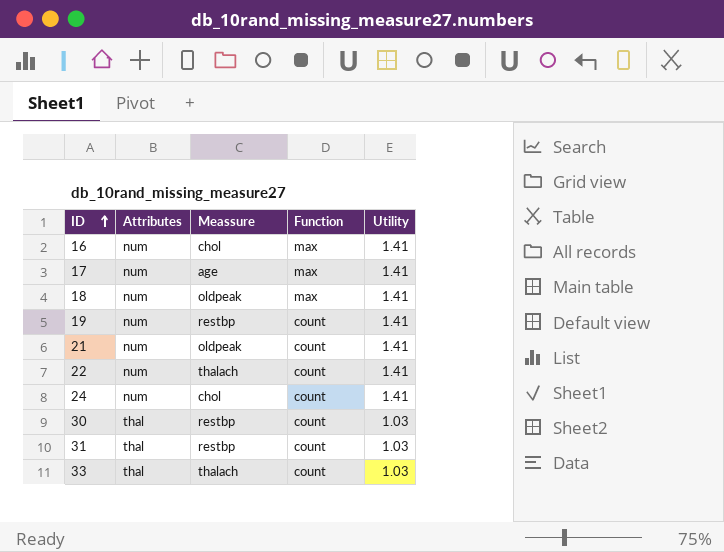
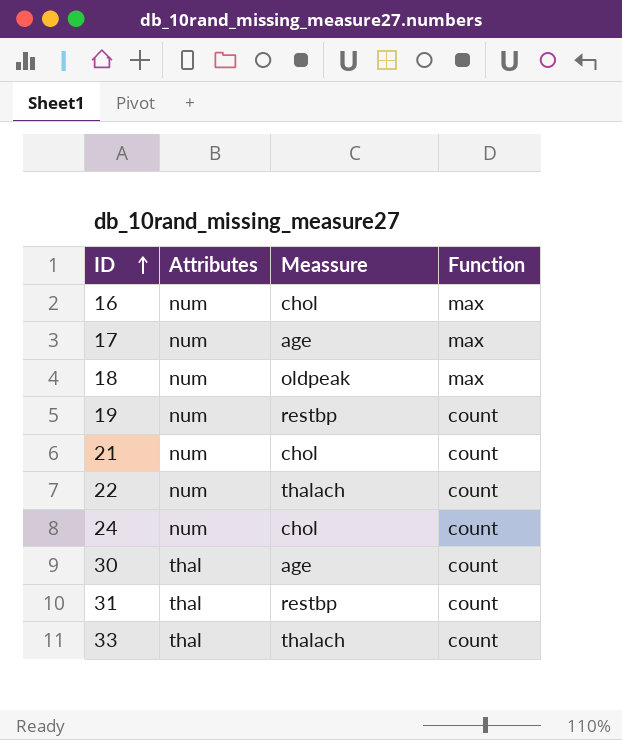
column Utility | position: 5 -> none
21 | Meassure: oldpeak -> chol
30 | Meassure: restbp -> age

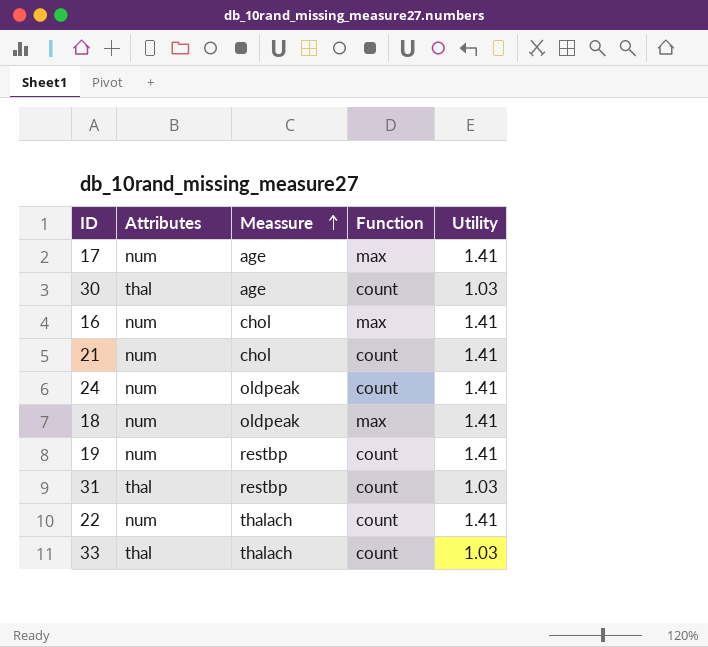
row order: ID ascending -> Meassure ascending
column Utility | position: none -> 5
24 | Meassure: chol -> oldpeak

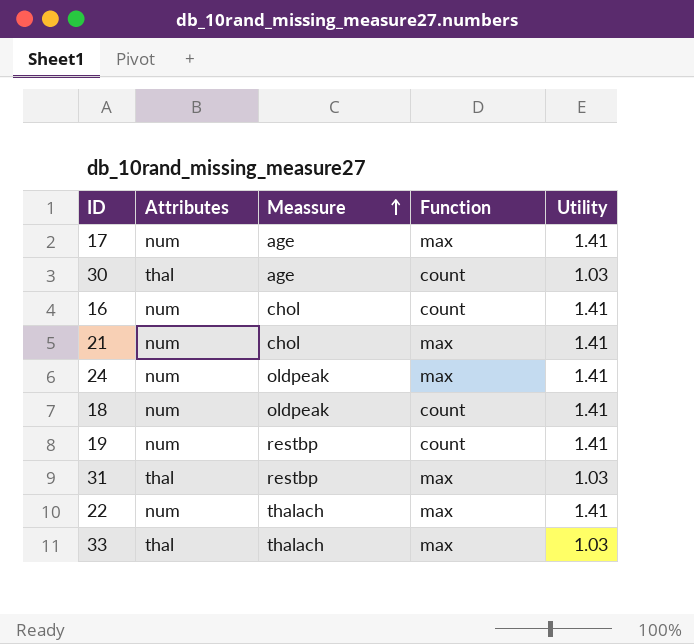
16 | Function: max -> count
21 | Function: count -> max
24 | Function: count -> max
18 | Function: max -> count
31 | Function: count -> max
22 | Function: count -> max
33 | Function: count -> max

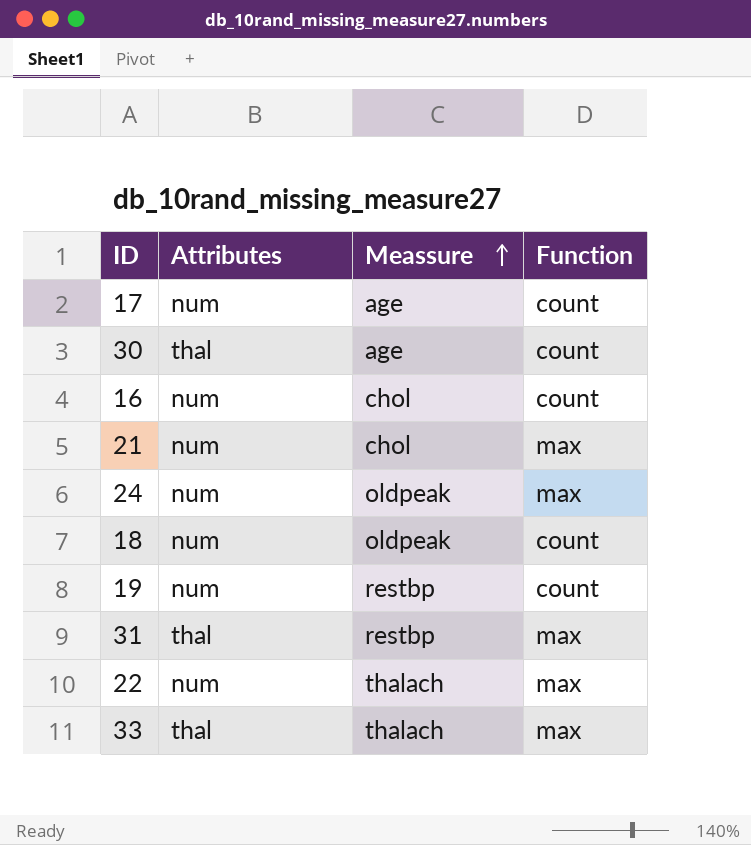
column Utility | position: 5 -> none
17 | Function: max -> count

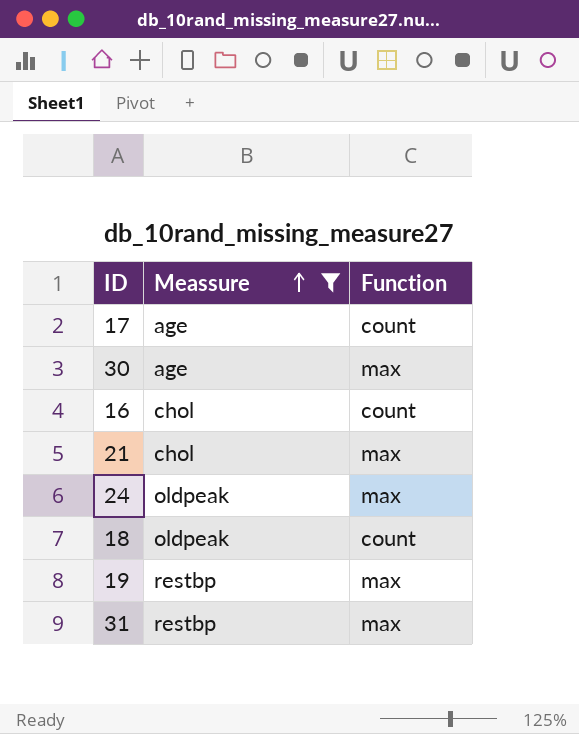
filter: none -> Meassure != thalach
column Attributes | position: 2 -> none
30 | Function: count -> max
19 | Function: count -> max

